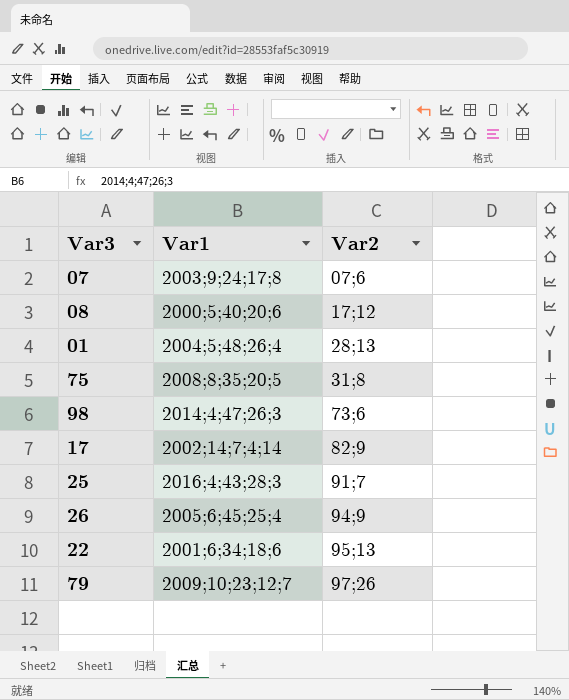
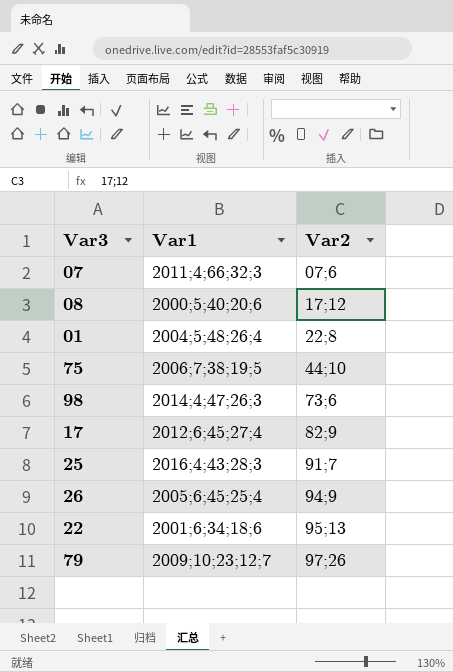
07 | Var1: 2003;9;24;17;8 -> 2011;4;66;32;3
01 | Var2: 28;13 -> 22;8
75 | Var1: 2008;8;35;20;5 -> 2006;7;38;19;5
75 | Var2: 31;8 -> 44;10
17 | Var1: 2002;14;7;4;14 -> 2012;6;45;27;4

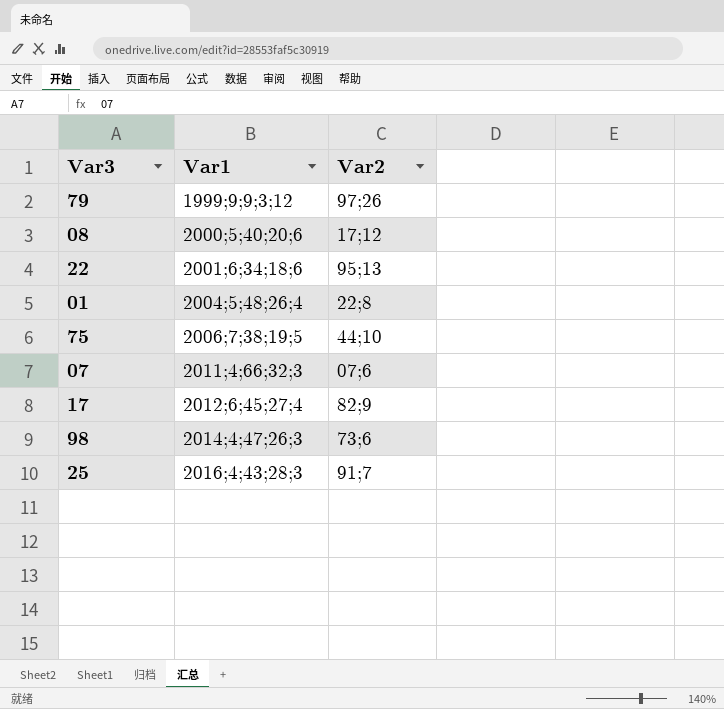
row order: Var2 ascending -> Var1 ascending
row 26: 2005;6;45;25;4 | 94;9 -> none
79 | Var1: 2009;10;23;12;7 -> 1999;9;9;3;12

